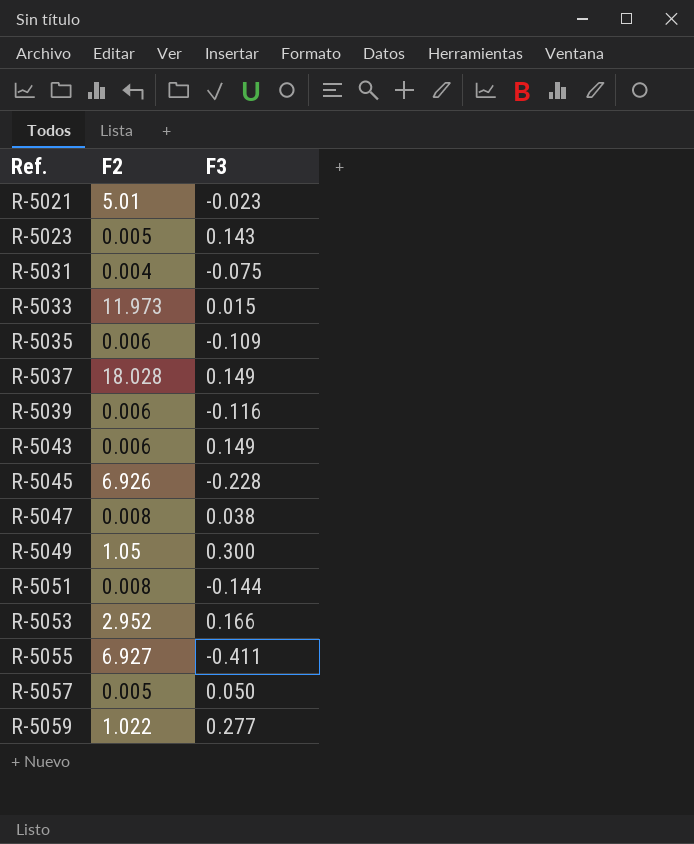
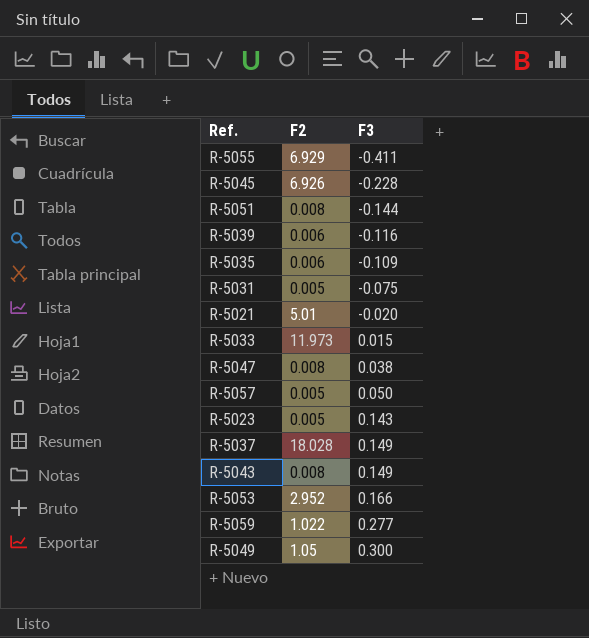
row order: Ref. ascending -> F3 ascending
R-5055 | F2: 6.927 -> 6.929
R-5031 | F2: 0.004 -> 0.005
R-5021 | F3: -0.023 -> -0.020
R-5043 | F2: 0.006 -> 0.008

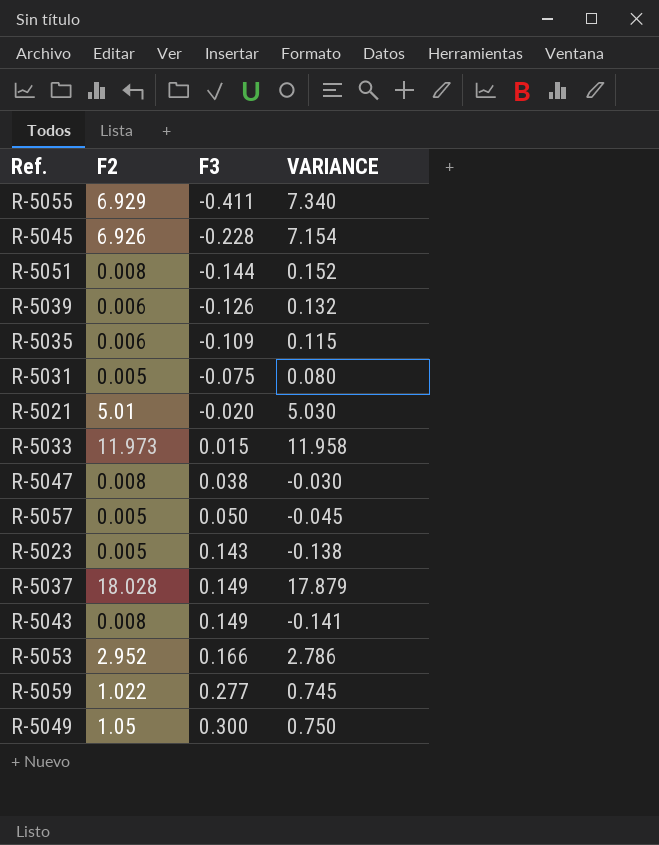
column VARIANCE | formula: none -> [F2] - [F3]
R-5039 | F3: -0.116 -> -0.126

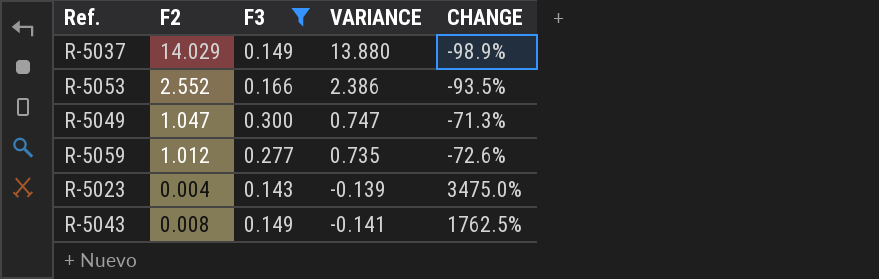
filter: none -> F3 >= 0.143
row order: F3 ascending -> VARIANCE descending
column CHANGE | formula: none -> ([F3] - [F2]) / [F2]
R-5037 | F2: 18.028 -> 14.029
R-5037 | VARIANCE: 17.879 -> 13.880
R-5053 | F2: 2.952 -> 2.552
R-5053 | VARIANCE: 2.786 -> 2.386
R-5049 | F2: 1.05 -> 1.047
R-5049 | VARIANCE: 0.750 -> 0.747
R-5059 | F2: 1.022 -> 1.012
R-5059 | VARIANCE: 0.745 -> 0.735
R-5023 | F2: 0.005 -> 0.004
R-5023 | VARIANCE: -0.138 -> -0.139

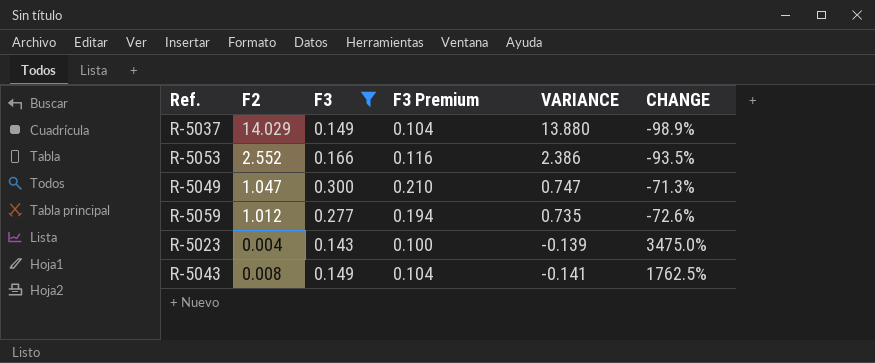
column F3 Premium | formula: none -> [F3] * 0.7

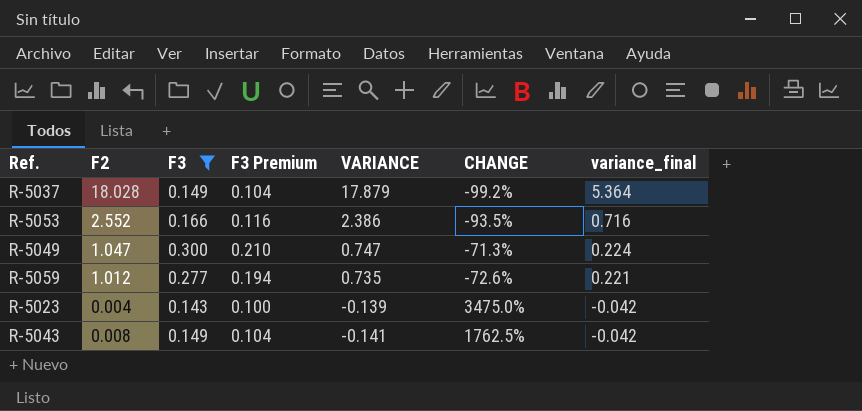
column variance_final | formula: none -> [VARIANCE] * 0.3
R-5037 | F2: 14.029 -> 18.028
R-5037 | VARIANCE: 13.880 -> 17.879
R-5037 | CHANGE: -98.9% -> -99.2%

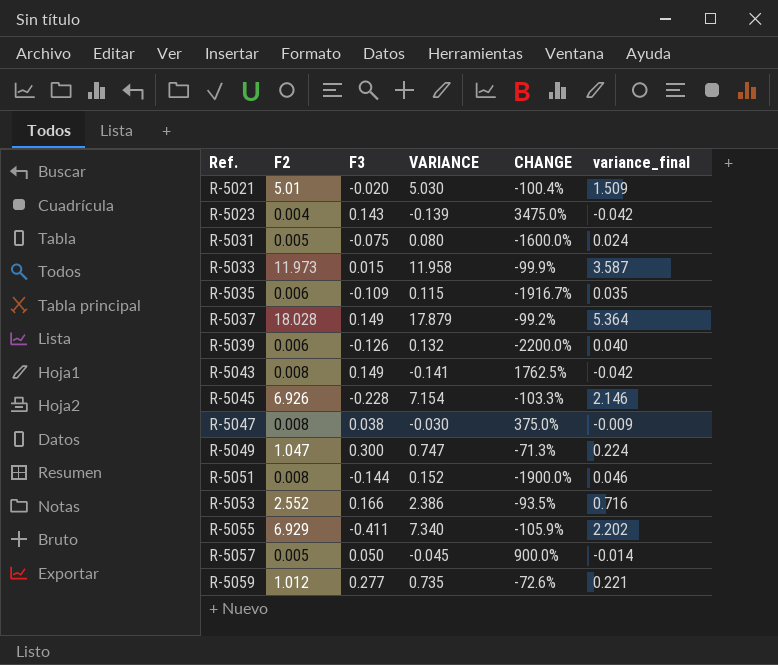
filter: F3 >= 0.143 -> none
row order: VARIANCE descending -> Ref. ascending
column F3 Premium | formula: [F3] * 0.7 -> none

